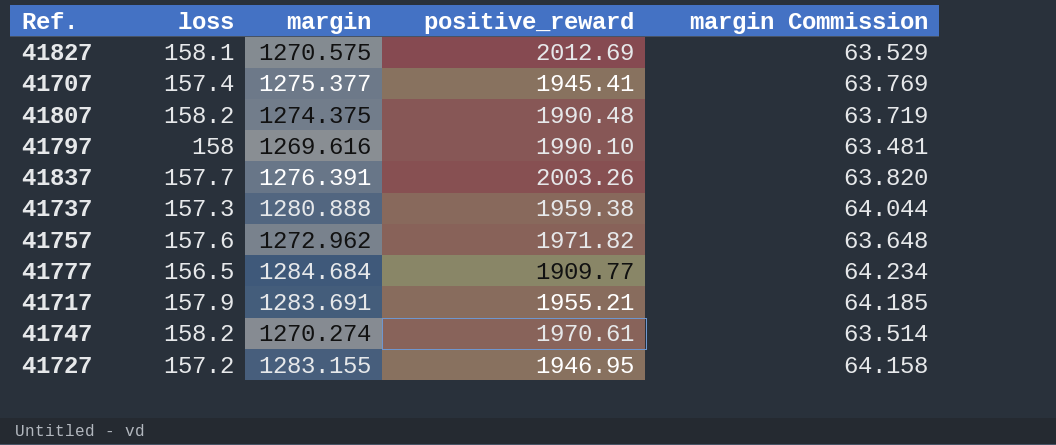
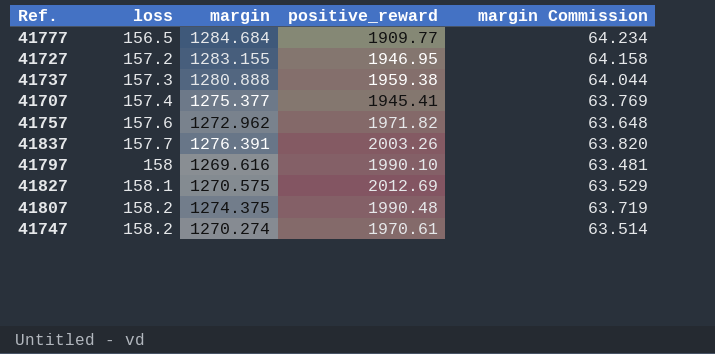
row order: none -> loss ascending
row 41717: 157.9 | 1283.691 | 1955.21 | 64.185 -> none

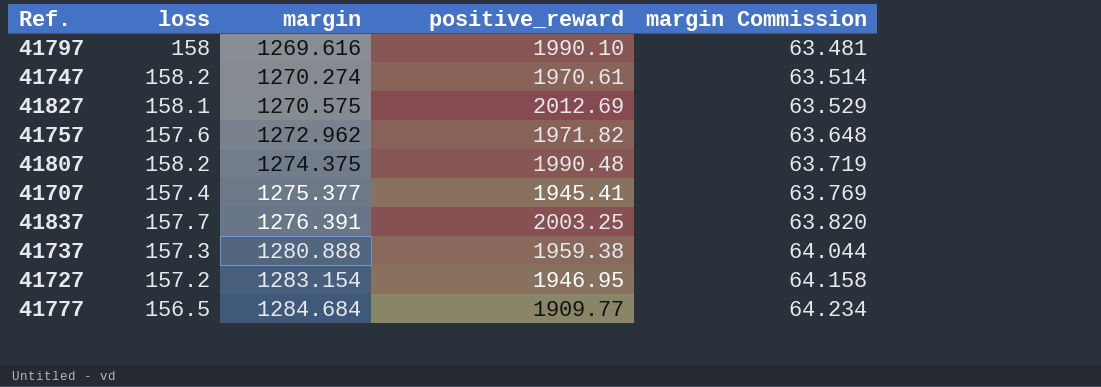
row order: loss ascending -> margin ascending
41837 | positive_reward: 2003.26 -> 2003.25
41727 | margin: 1283.155 -> 1283.154

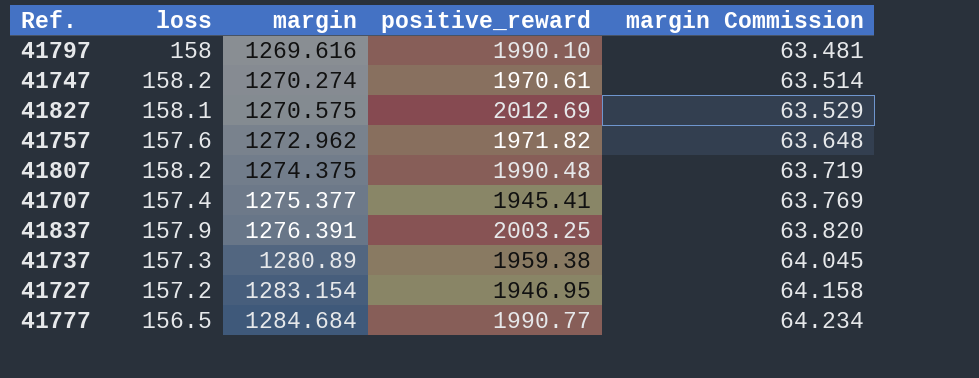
41837 | loss: 157.7 -> 157.9
41737 | margin: 1280.888 -> 1280.89
41737 | margin Commission: 64.044 -> 64.045
41777 | positive_reward: 1909.77 -> 1990.77

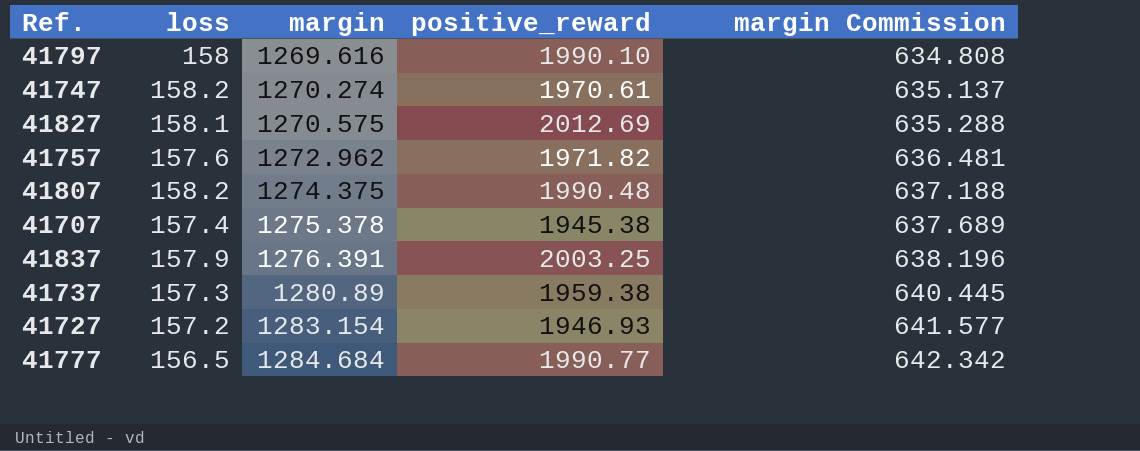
column margin Commission | formula: [margin] * 0.05 -> [margin] * 0.5
41707 | margin: 1275.377 -> 1275.378
41707 | positive_reward: 1945.41 -> 1945.38
41727 | positive_reward: 1946.95 -> 1946.93

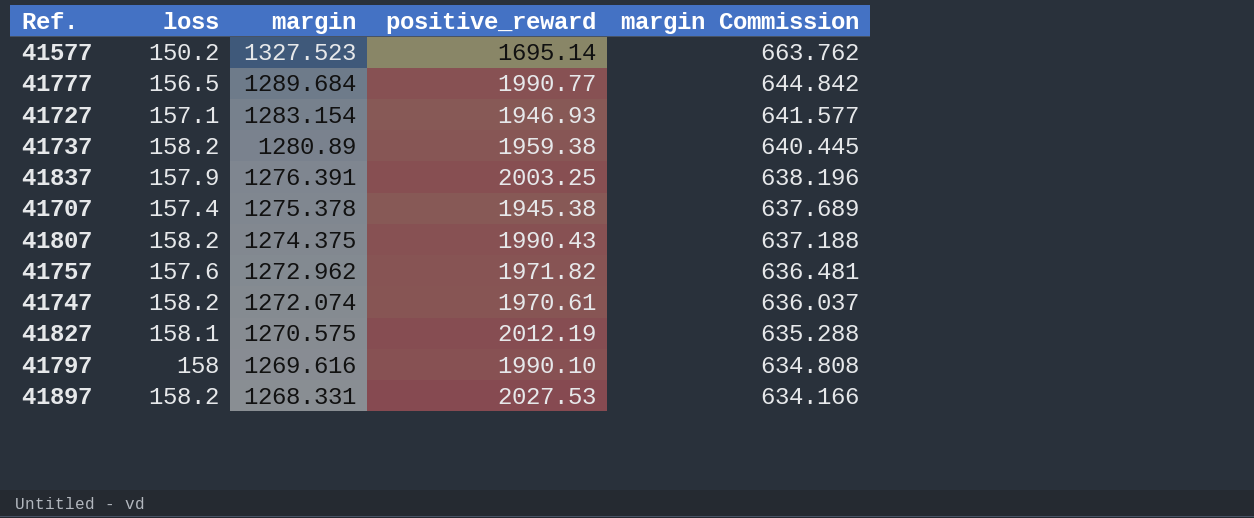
row order: margin ascending -> margin descending
row 41577: none -> 150.2 | 1327.523 | 1695.14 | 663.762
41777 | margin: 1284.684 -> 1289.684
41777 | margin Commission: 642.342 -> 644.842
41727 | loss: 157.2 -> 157.1
41737 | loss: 157.3 -> 158.2
41807 | positive_reward: 1990.48 -> 1990.43
41747 | margin: 1270.274 -> 1272.074
41747 | margin Commission: 635.137 -> 636.037
41827 | positive_reward: 2012.69 -> 2012.19
row 41897: none -> 158.2 | 1268.331 | 2027.53 | 634.166

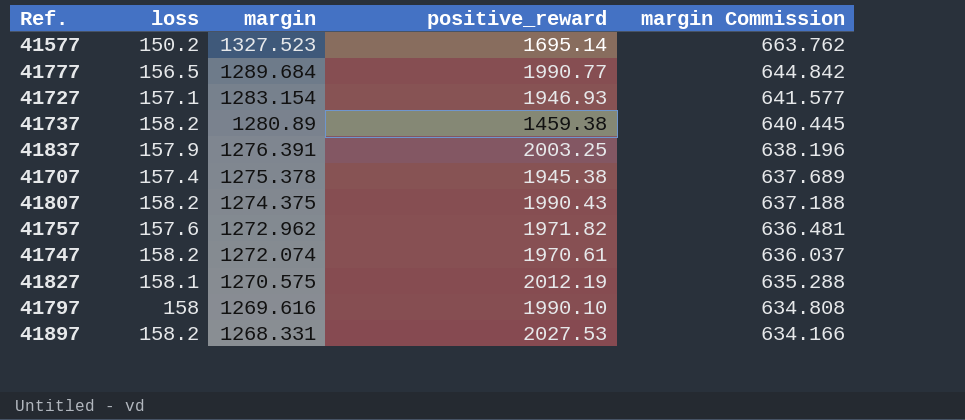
41737 | positive_reward: 1959.38 -> 1459.38

